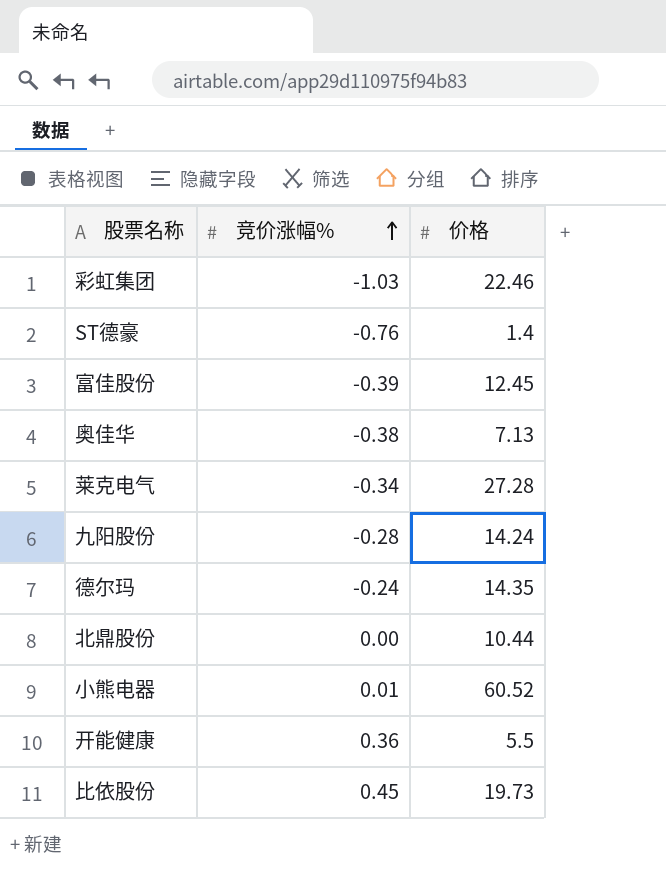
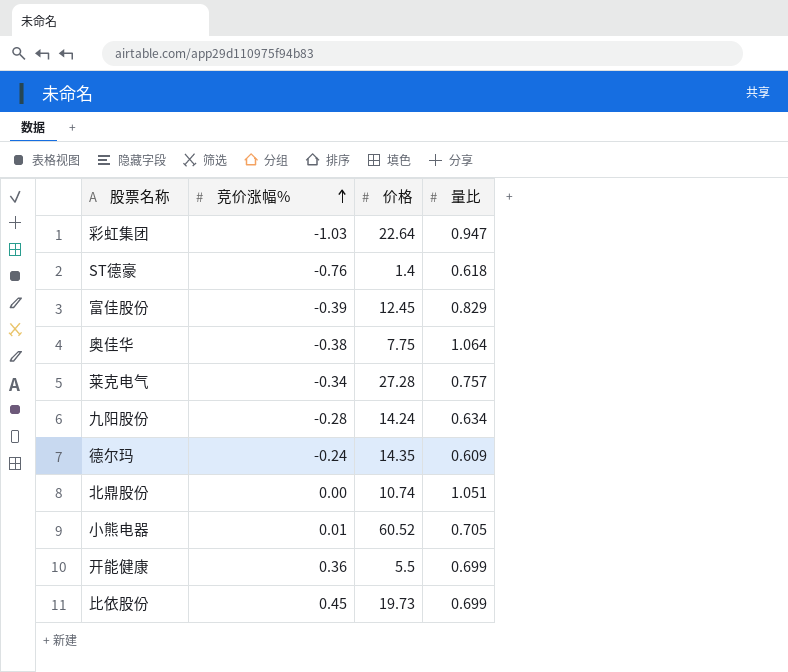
column 量比 | position: none -> 4
彩虹集团 | 价格: 22.46 -> 22.64
奥佳华 | 价格: 7.13 -> 7.75
北鼎股份 | 价格: 10.44 -> 10.74

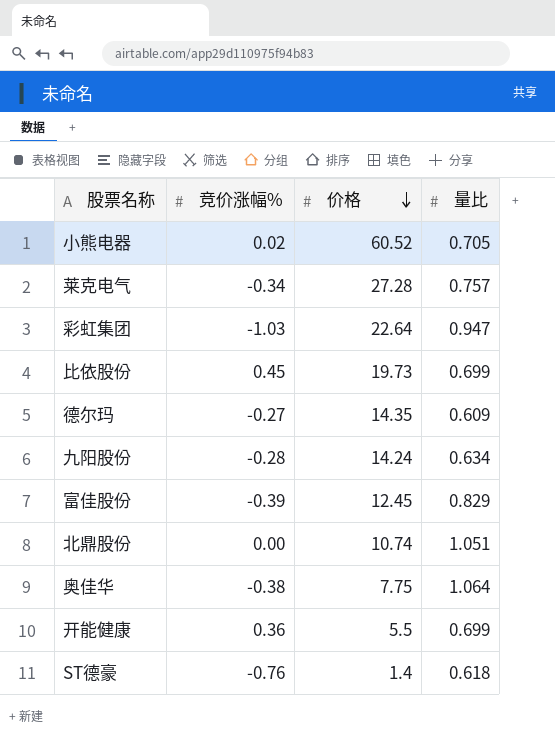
row order: 竞价涨幅% ascending -> 价格 descending
小熊电器 | 竞价涨幅%: 0.01 -> 0.02
德尔玛 | 竞价涨幅%: -0.24 -> -0.27

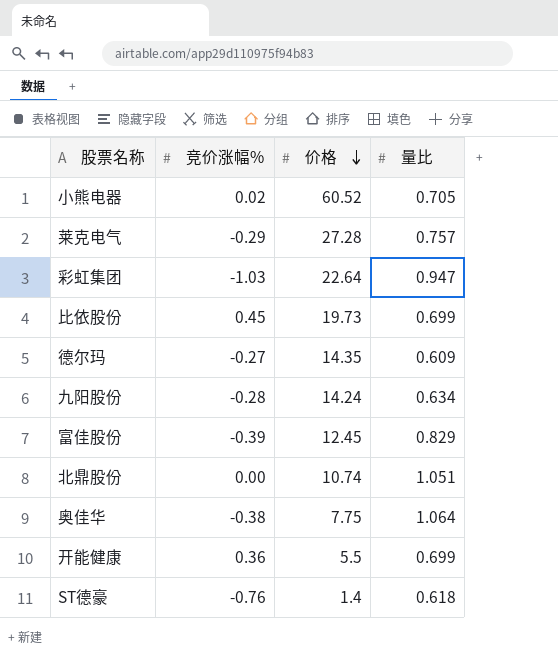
莱克电气 | 竞价涨幅%: -0.34 -> -0.29

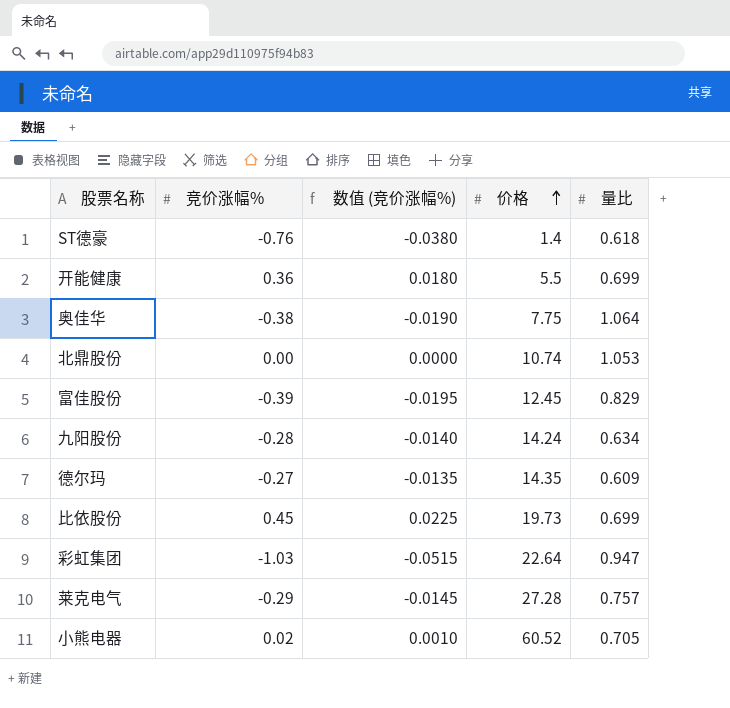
row order: 价格 descending -> 价格 ascending
column 数值 (竞价涨幅%) | formula: none -> [竞价涨幅%] * 0.05
北鼎股份 | 量比: 1.051 -> 1.053

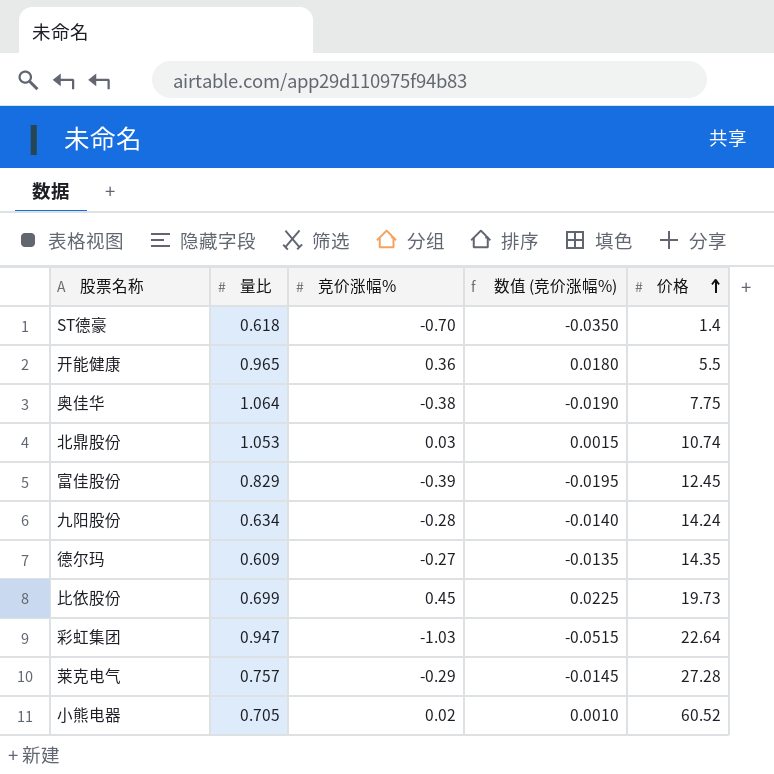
column 量比 | position: 5 -> 2
ST德豪 | 竞价涨幅%: -0.76 -> -0.70
ST德豪 | 数值 (竞价涨幅%): -0.0380 -> -0.0350
开能健康 | 量比: 0.699 -> 0.965
北鼎股份 | 竞价涨幅%: 0.00 -> 0.03
北鼎股份 | 数值 (竞价涨幅%): 0.0000 -> 0.0015

